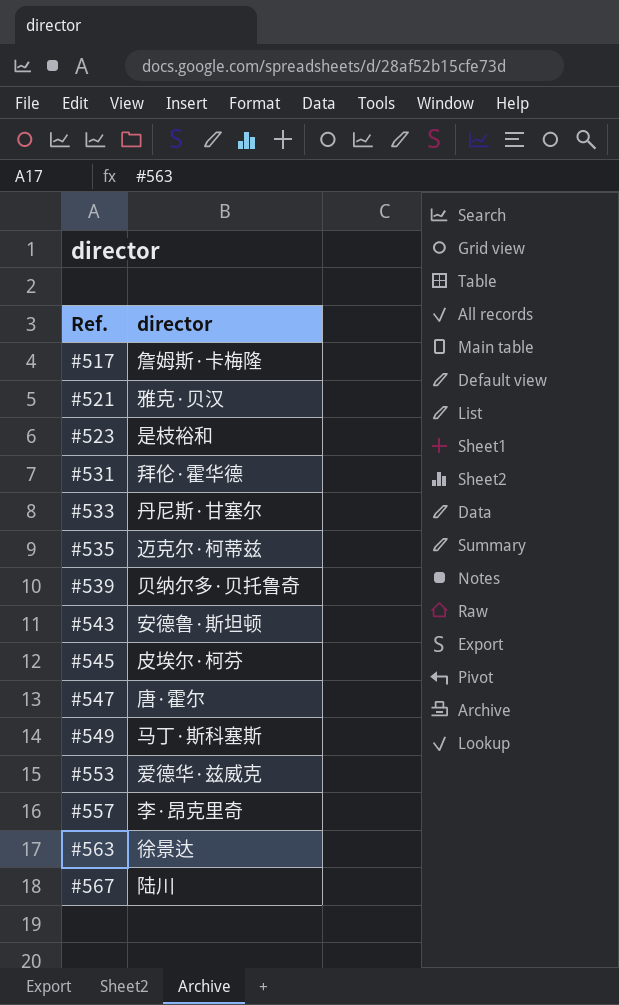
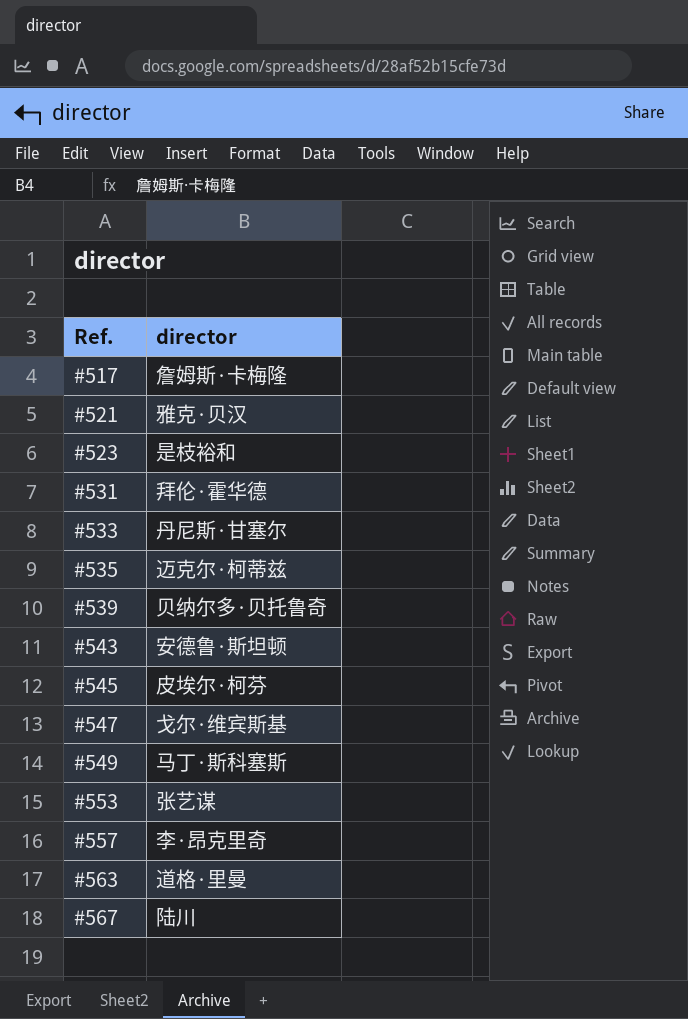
#547 | director: 唐·霍尔 -> 戈尔·维宾斯基
#553 | director: 爱德华·兹威克 -> 张艺谋
#563 | director: 徐景达 -> 道格·里曼

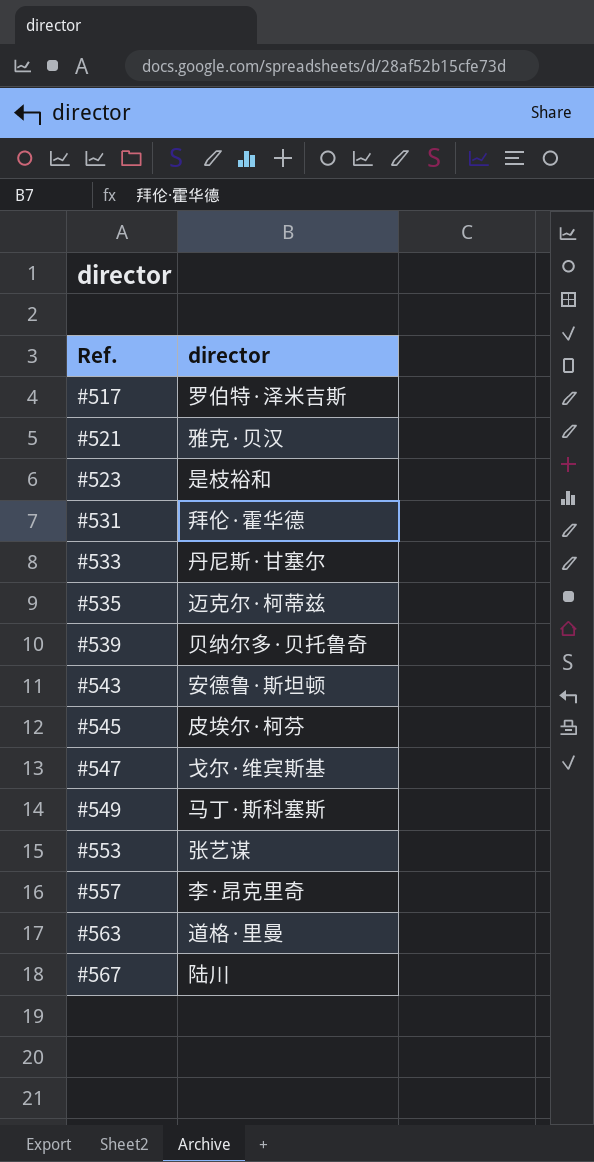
#517 | director: 詹姆斯·卡梅隆 -> 罗伯特·泽米吉斯

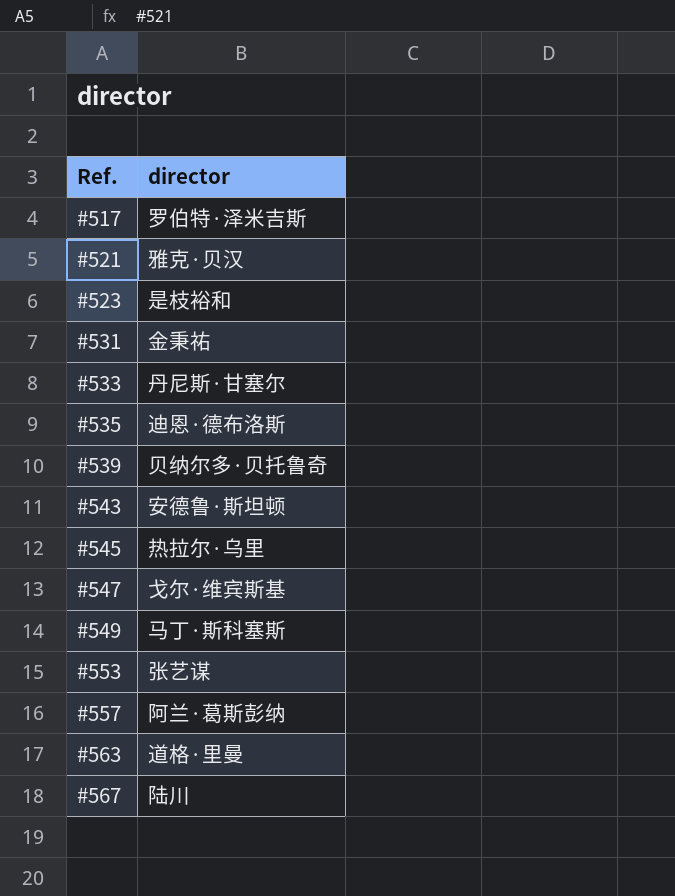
#531 | director: 拜伦·霍华德 -> 金秉祐
#535 | director: 迈克尔·柯蒂兹 -> 迪恩·德布洛斯
#545 | director: 皮埃尔·柯芬 -> 热拉尔·乌里
#557 | director: 李·昂克里奇 -> 阿兰·葛斯彭纳

